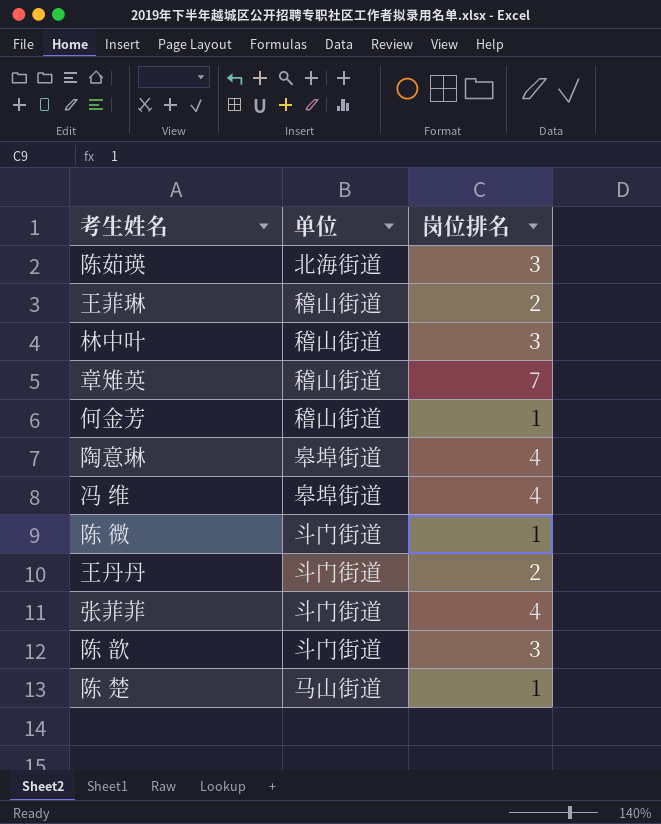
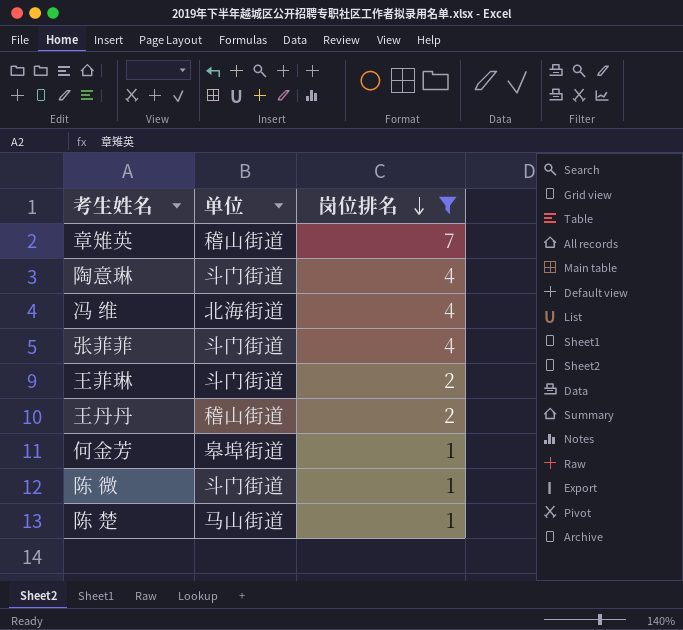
filter: none -> 岗位排名 != 3
row order: none -> 岗位排名 descending
陶意琳 | 单位: 皋埠街道 -> 斗门街道
冯 维 | 单位: 皋埠街道 -> 北海街道
王菲琳 | 单位: 稽山街道 -> 斗门街道
王丹丹 | 单位: 斗门街道 -> 稽山街道
何金芳 | 单位: 稽山街道 -> 皋埠街道

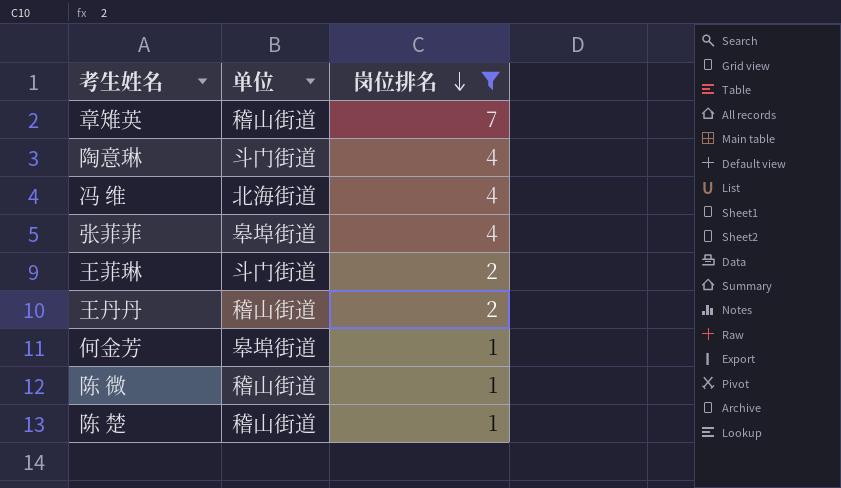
张菲菲 | 单位: 斗门街道 -> 皋埠街道
陈 微 | 单位: 斗门街道 -> 稽山街道
陈 楚 | 单位: 马山街道 -> 稽山街道

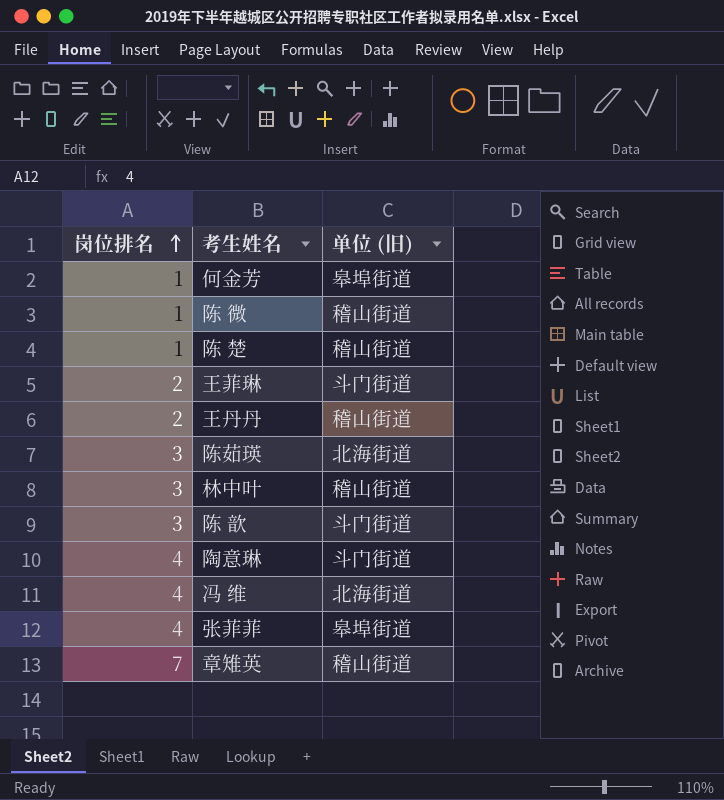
filter: 岗位排名 != 3 -> none
row order: 岗位排名 descending -> 岗位排名 ascending
column 岗位排名 | position: 3 -> 1
column name: 单位 -> 单位 (旧)

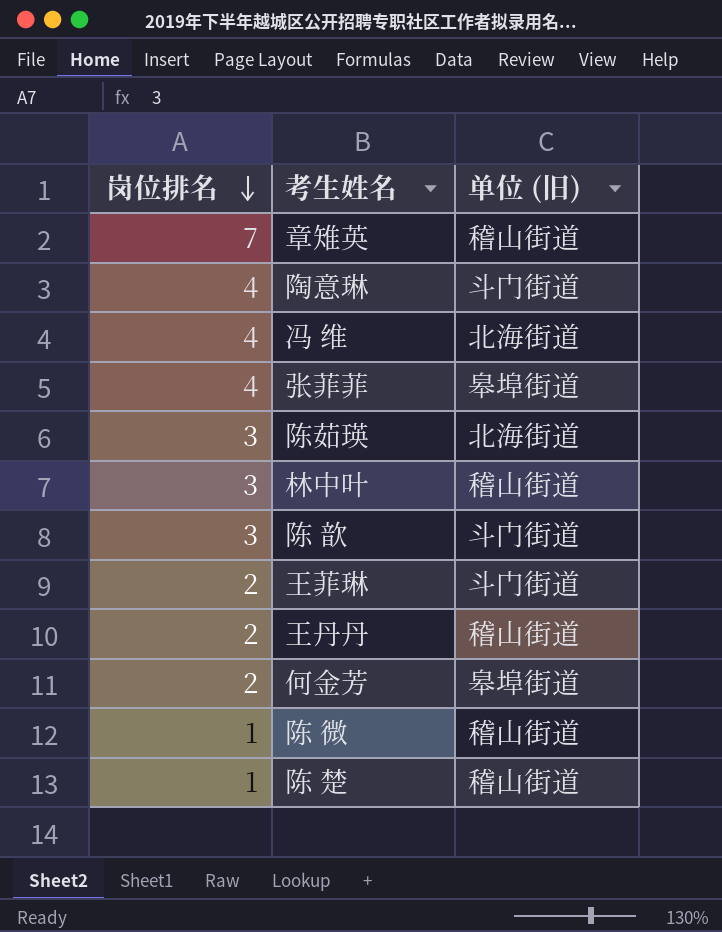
row order: 岗位排名 ascending -> 岗位排名 descending
何金芳 | 岗位排名: 1 -> 2

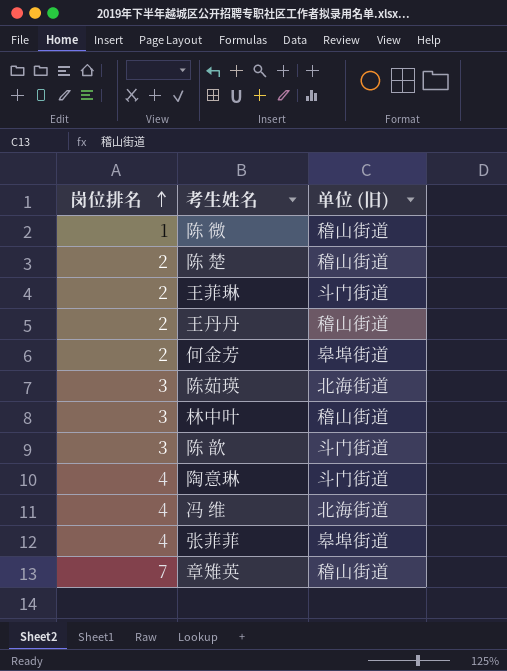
row order: 岗位排名 descending -> 岗位排名 ascending
陈 楚 | 岗位排名: 1 -> 2

